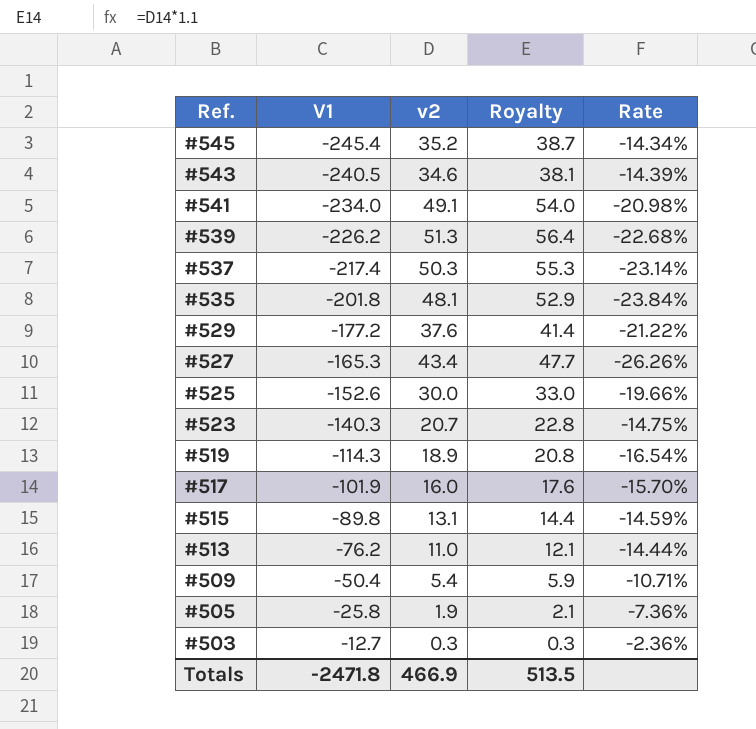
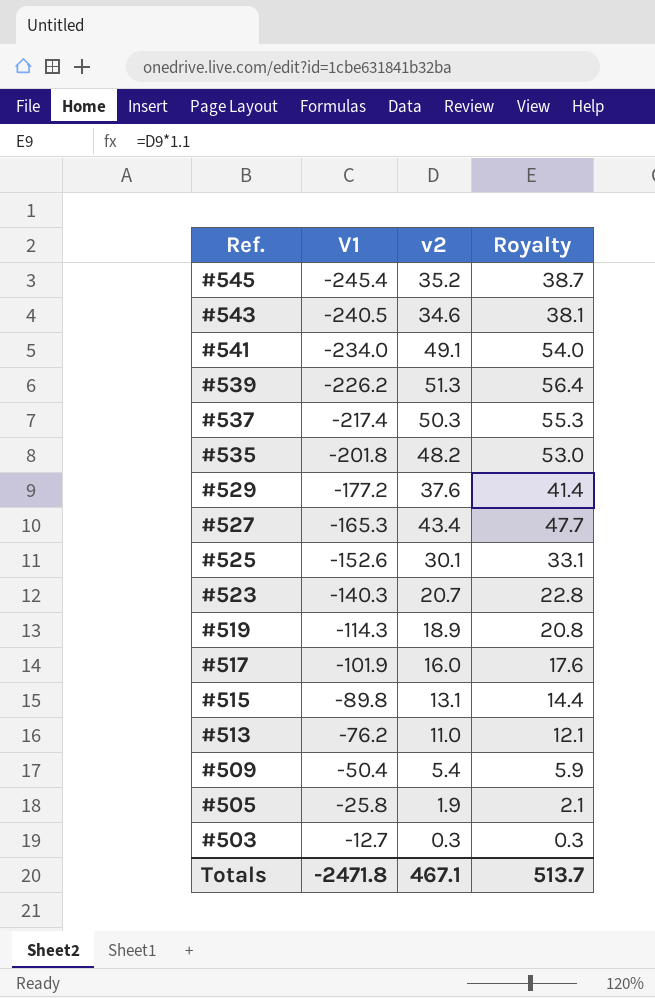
column Rate | formula: [v2] / [V1] -> none
#535 | v2: 48.1 -> 48.2
#535 | Royalty: 52.9 -> 53.0
#525 | v2: 30.0 -> 30.1
#525 | Royalty: 33.0 -> 33.1
Totals | v2: 466.9 -> 467.1
Totals | Royalty: 513.5 -> 513.7

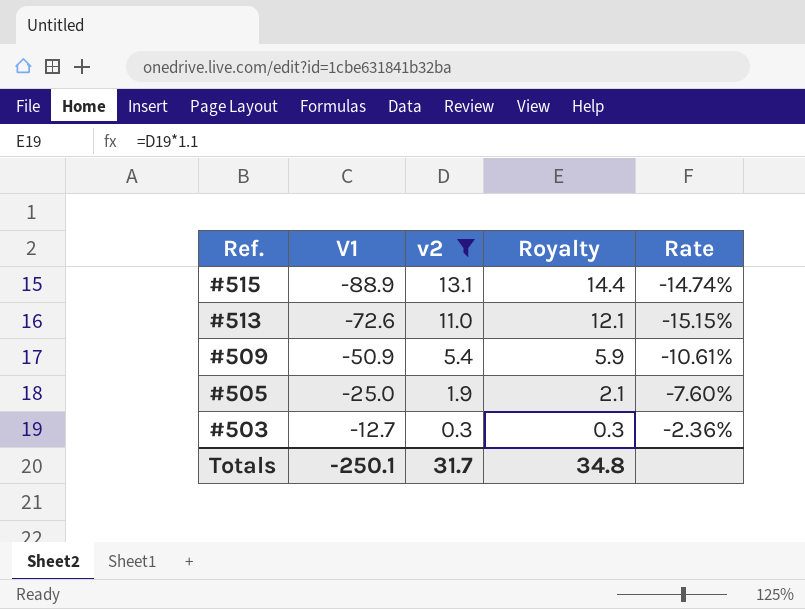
filter: none -> v2 <= 13.1
column Rate | formula: none -> [v2] / [V1]
#515 | V1: -89.8 -> -88.9
#513 | V1: -76.2 -> -72.6
#509 | V1: -50.4 -> -50.9
#505 | V1: -25.8 -> -25.0
Totals | V1: -2471.8 -> -250.1
Totals | v2: 467.1 -> 31.7
Totals | Royalty: 513.7 -> 34.8

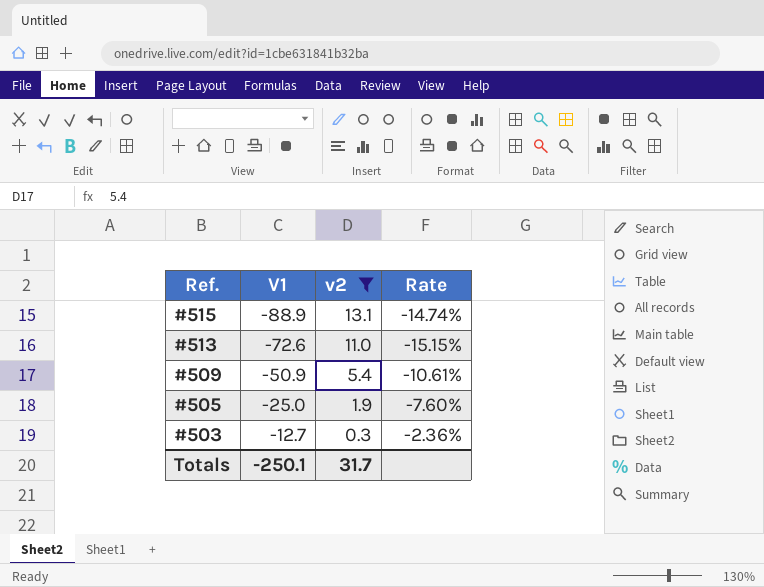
column Royalty | formula: [v2] * 1.1 -> none

